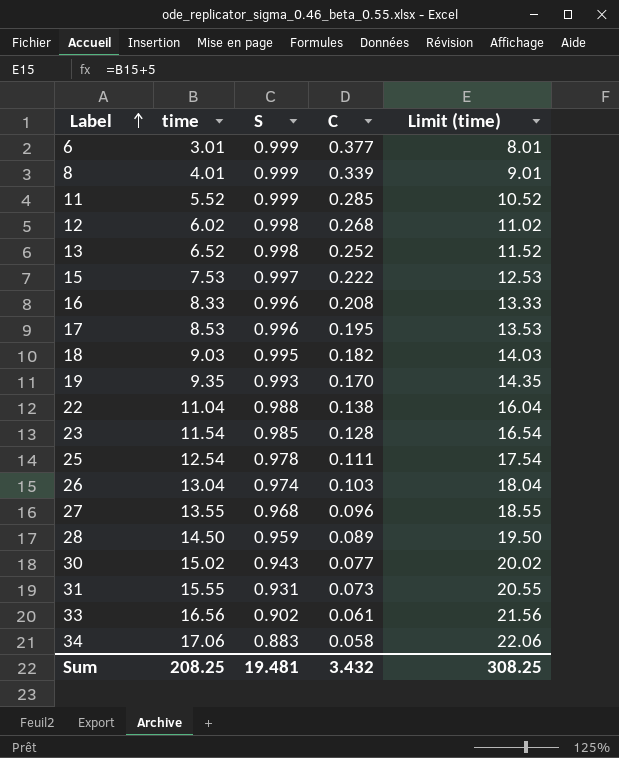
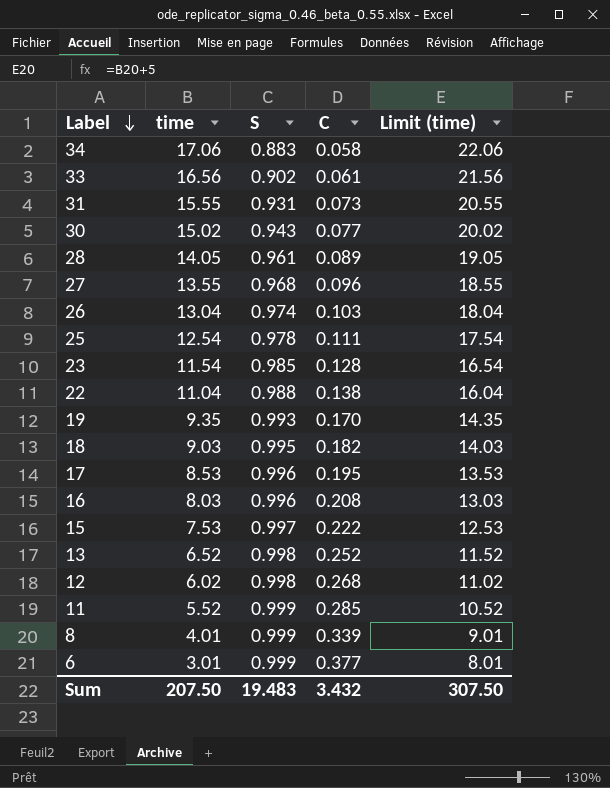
row order: Label ascending -> Label descending
28 | time: 14.50 -> 14.05
28 | S: 0.959 -> 0.961
28 | Limit (time): 19.50 -> 19.05
16 | time: 8.33 -> 8.03
16 | Limit (time): 13.33 -> 13.03
Sum | time: 208.25 -> 207.50
Sum | S: 19.481 -> 19.483
Sum | Limit (time): 308.25 -> 307.50

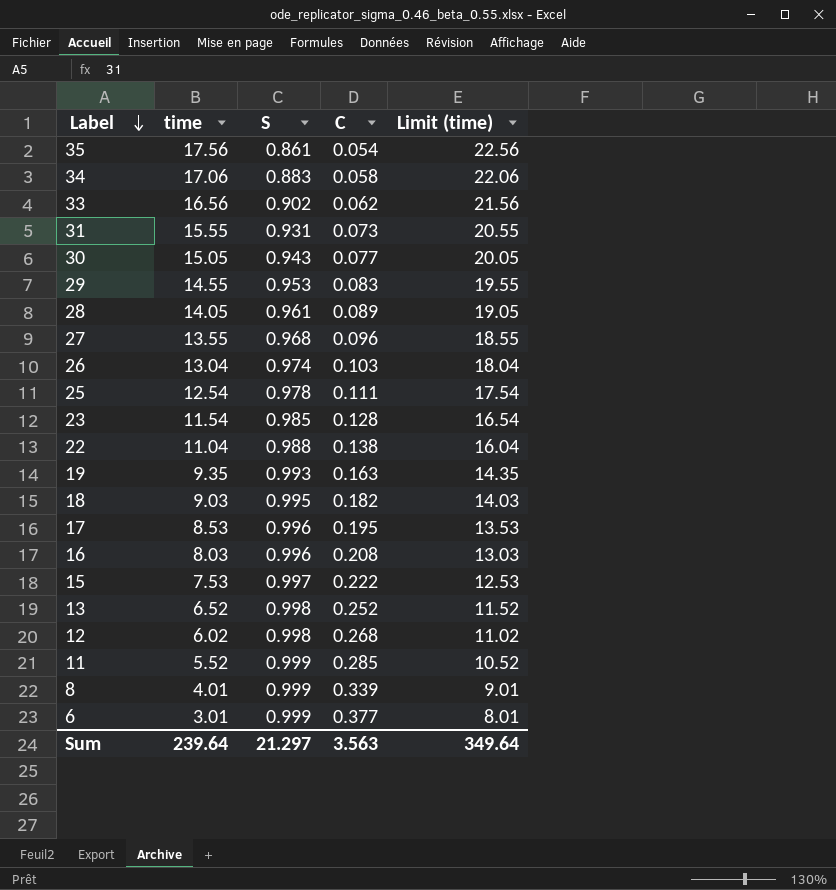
row 35: none -> 17.56 | 0.861 | 0.054 | 22.56
33 | C: 0.061 -> 0.062
30 | time: 15.02 -> 15.05
30 | Limit (time): 20.02 -> 20.05
row 29: none -> 14.55 | 0.953 | 0.083 | 19.55
19 | C: 0.170 -> 0.163
Sum | time: 207.50 -> 239.64
Sum | S: 19.483 -> 21.297
Sum | C: 3.432 -> 3.563
Sum | Limit (time): 307.50 -> 349.64

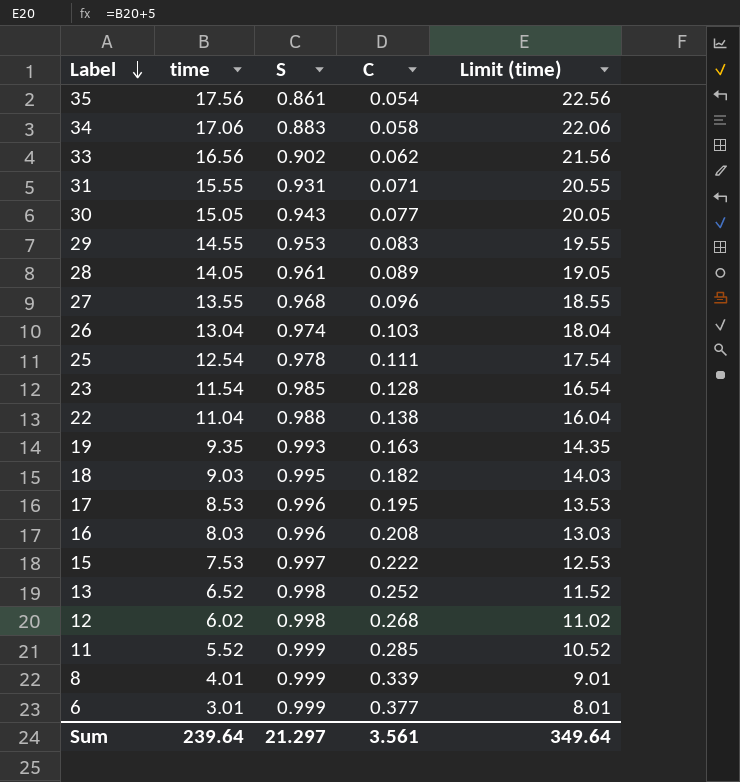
31 | C: 0.073 -> 0.071
Sum | C: 3.563 -> 3.561

